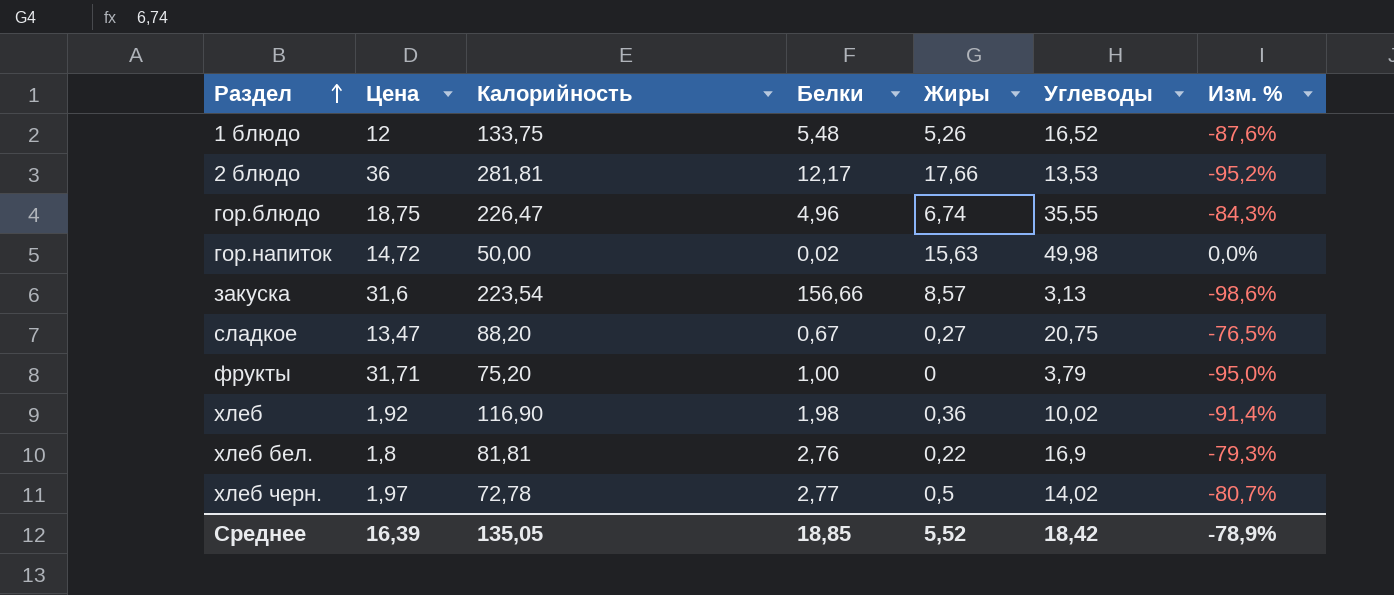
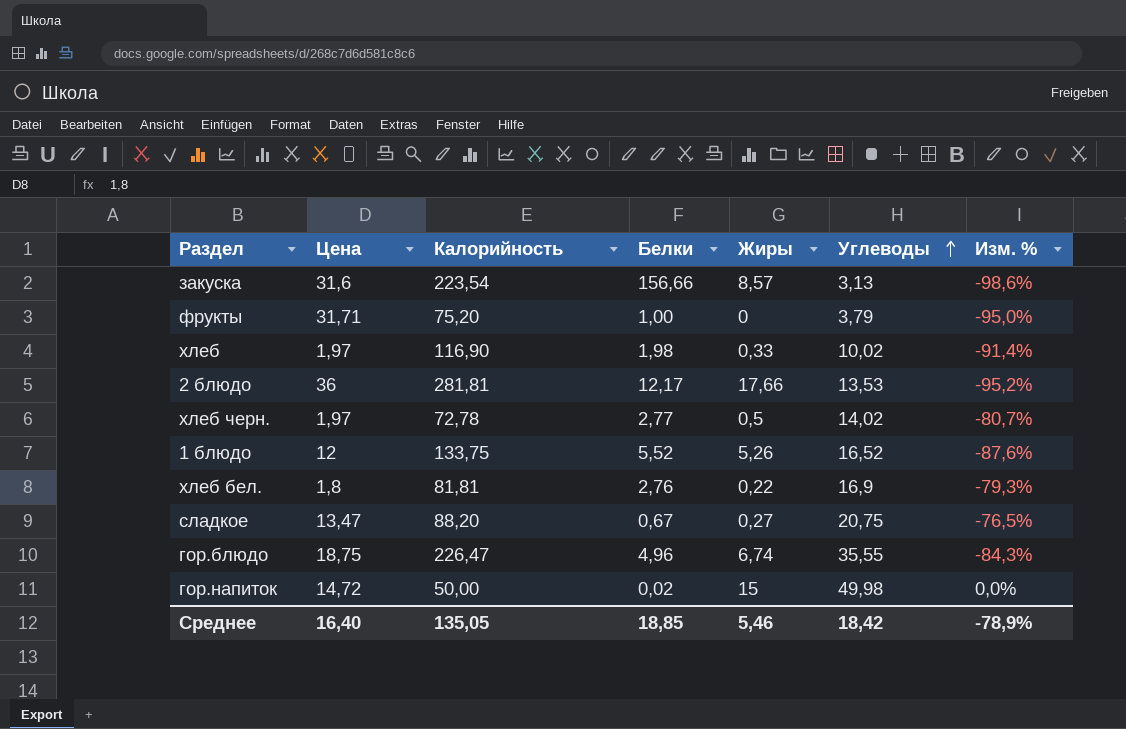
row order: Раздел ascending -> Углеводы ascending
хлеб | Цена: 1,92 -> 1,97
хлеб | Жиры: 0,36 -> 0,33
1 блюдо | Белки: 5,48 -> 5,52
гор.напиток | Жиры: 15,63 -> 15
Среднее | Цена: 16,39 -> 16,40
Среднее | Жиры: 5,52 -> 5,46

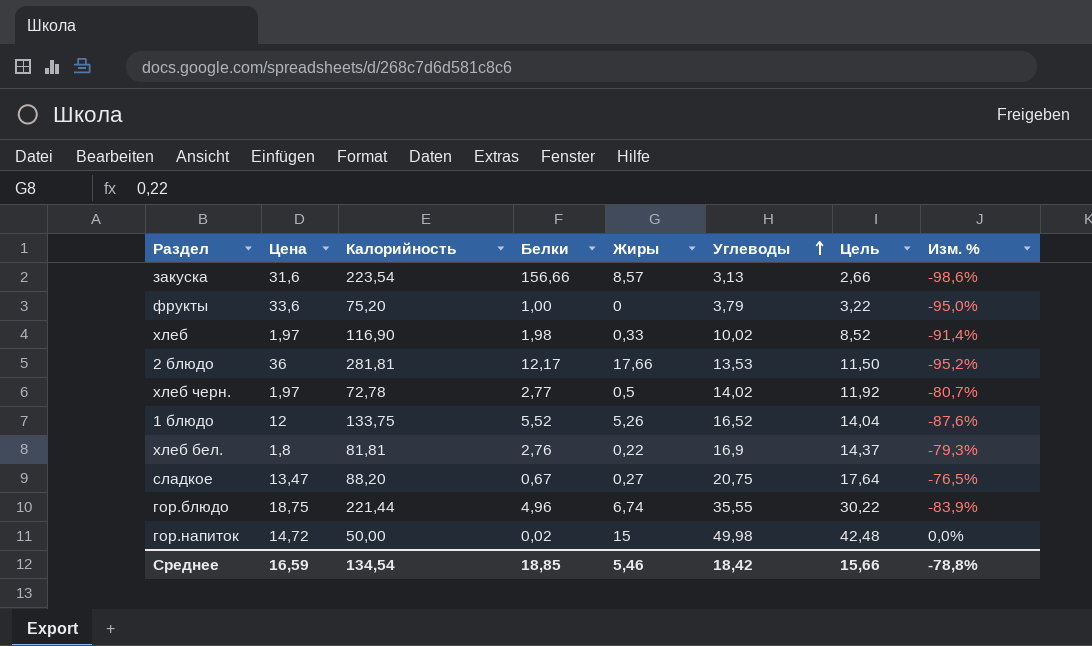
column Цель | formula: none -> [Углеводы] * 0,85
фрукты | Цена: 31,71 -> 33,6
гор.блюдо | Калорийность: 226,47 -> 221,44
гор.блюдо | Изм. %: -84,3% -> -83,9%
Среднее | Цена: 16,40 -> 16,59
Среднее | Калорийность: 135,05 -> 134,54
Среднее | Изм. %: -78,9% -> -78,8%

